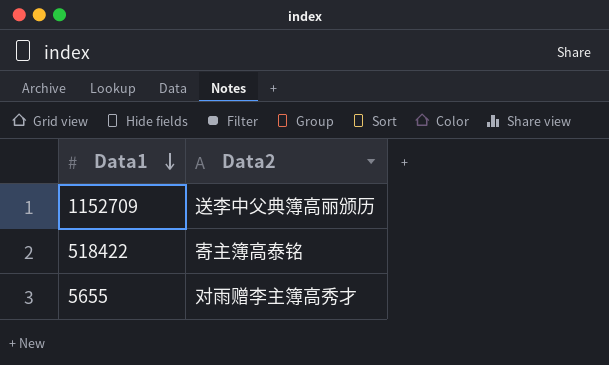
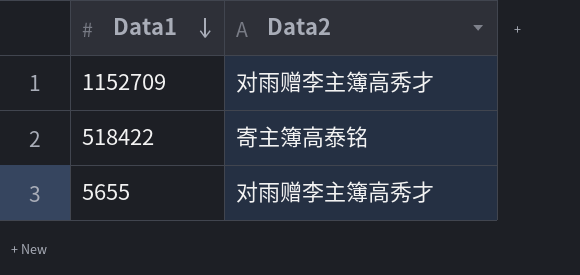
1152709 | Data2: 送李中父典簿高丽颁历 -> 对雨赠李主簿高秀才

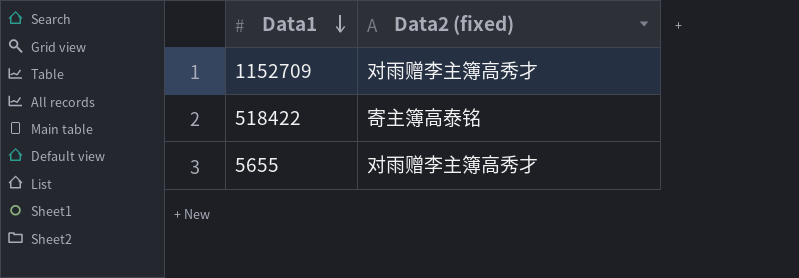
column name: Data2 -> Data2 (fixed)

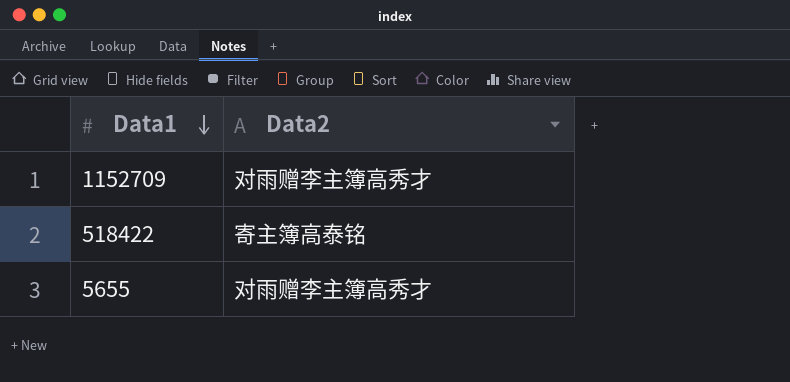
column name: Data2 (fixed) -> Data2

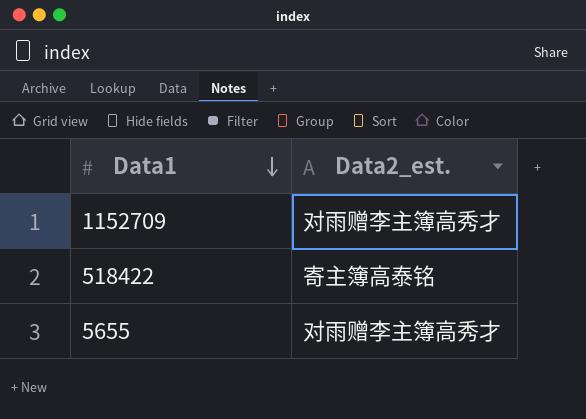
column name: Data2 -> Data2_est.

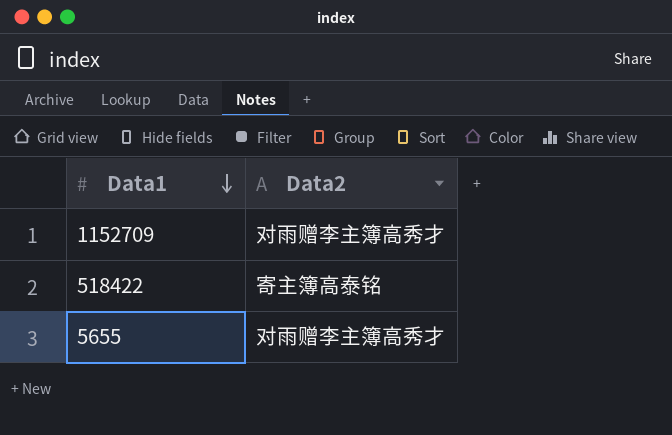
column name: Data2_est. -> Data2

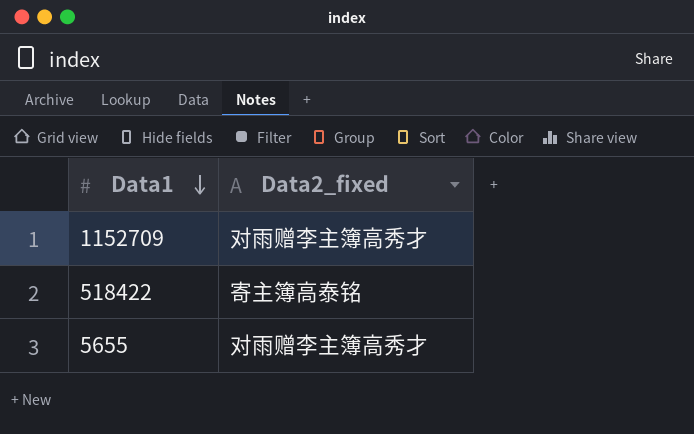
column name: Data2 -> Data2_fixed

